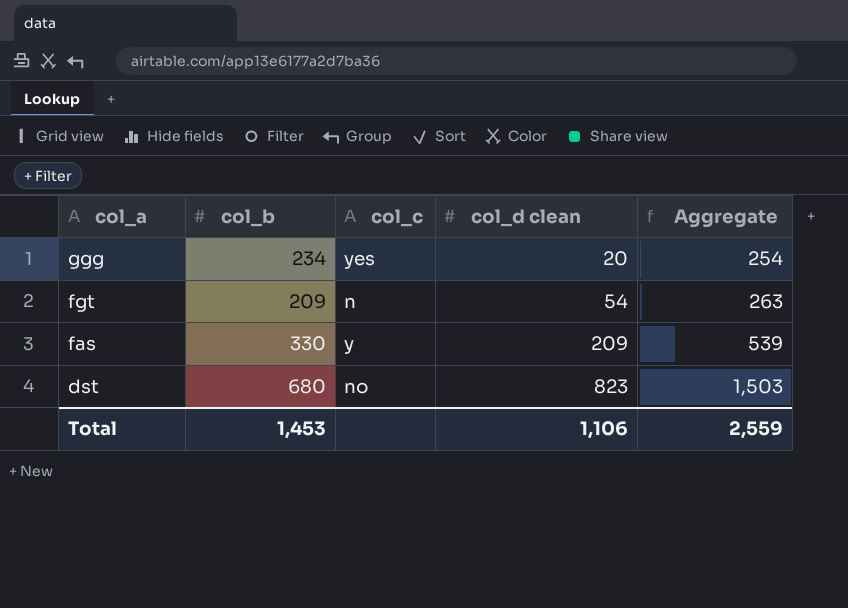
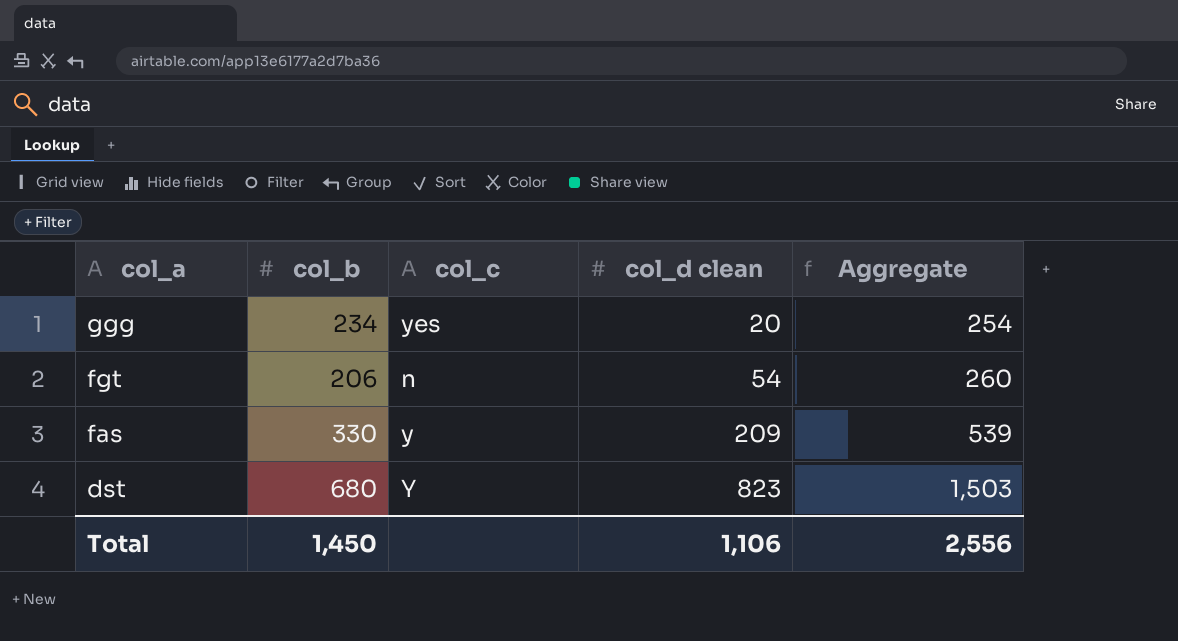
fgt | col_b: 209 -> 206
fgt | Aggregate: 263 -> 260
dst | col_c: no -> Y
Total | col_b: 1,453 -> 1,450
Total | Aggregate: 2,559 -> 2,556

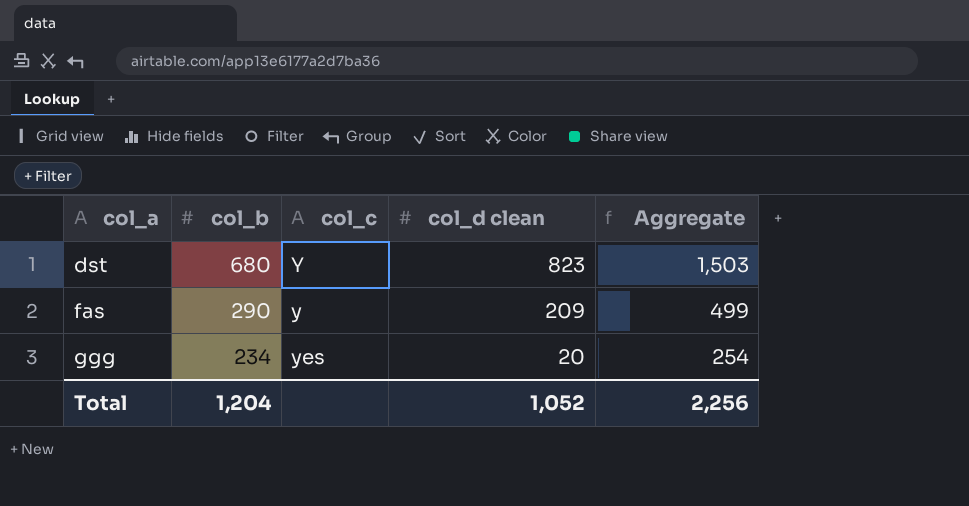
row order: col_a descending -> col_a ascending
row fgt: 206 | n | 54 | 260 -> none
fas | col_b: 330 -> 290
fas | Aggregate: 539 -> 499
Total | col_b: 1,450 -> 1,204
Total | col_d clean: 1,106 -> 1,052
Total | Aggregate: 2,556 -> 2,256

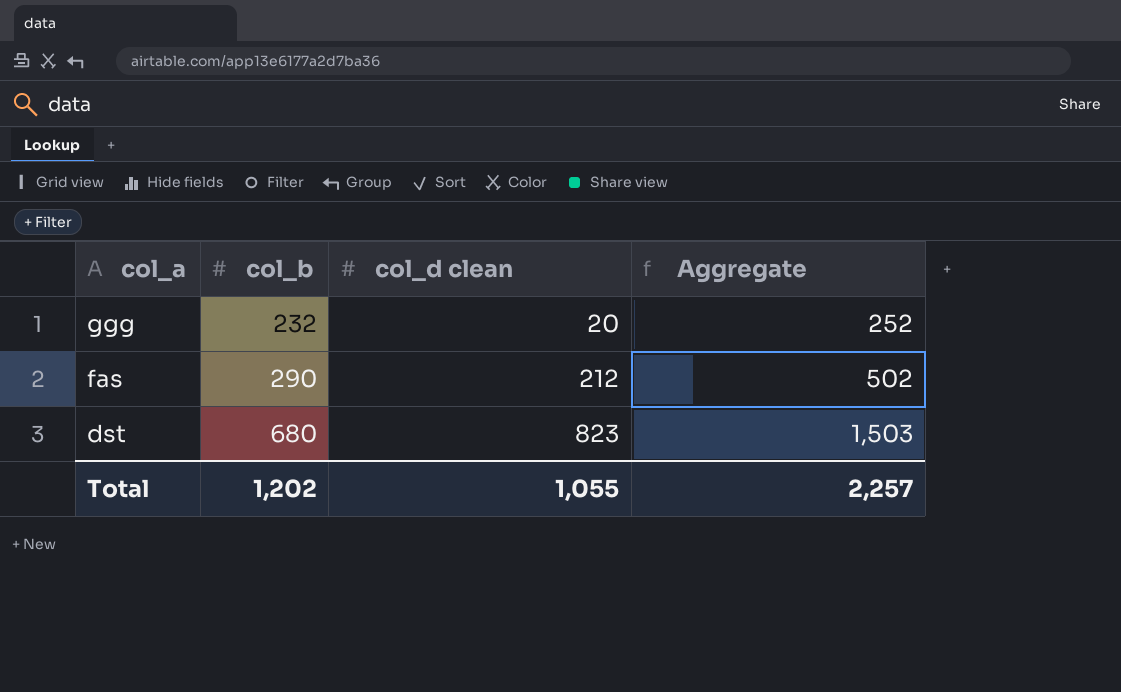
row order: col_a ascending -> col_a descending
column col_c | position: 3 -> none
ggg | col_b: 234 -> 232
ggg | Aggregate: 254 -> 252
fas | col_d clean: 209 -> 212
fas | Aggregate: 499 -> 502
Total | col_b: 1,204 -> 1,202
Total | col_d clean: 1,052 -> 1,055
Total | Aggregate: 2,256 -> 2,257

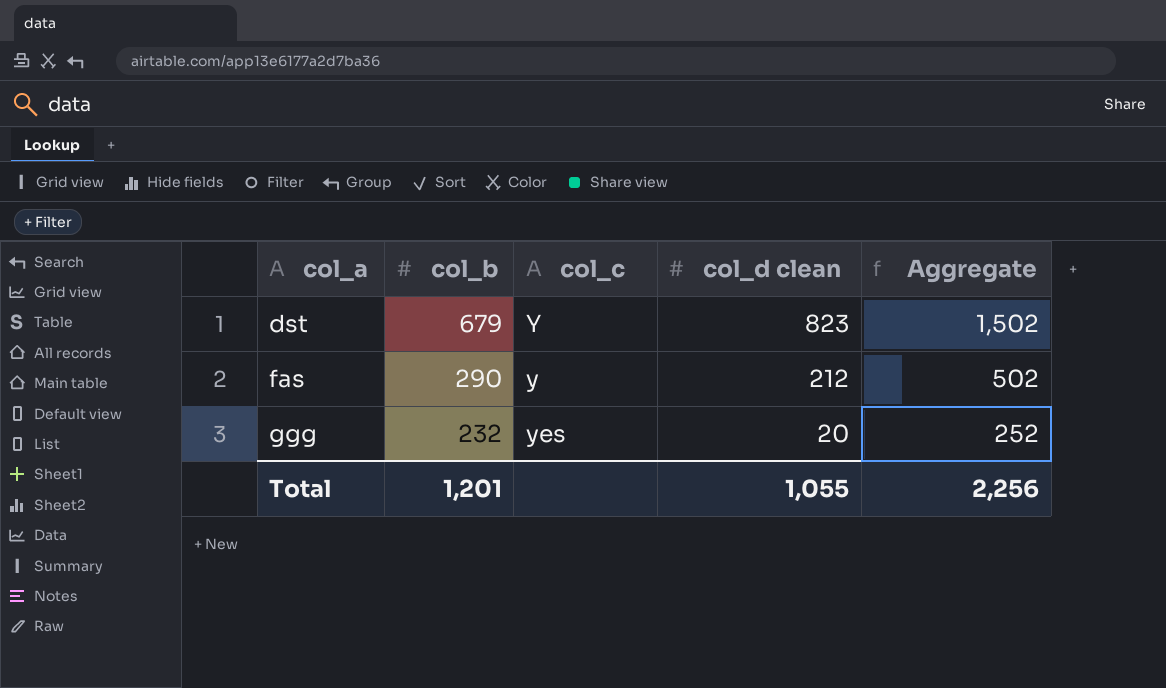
row order: col_a descending -> col_a ascending
column col_c | position: none -> 3
dst | col_b: 680 -> 679
dst | Aggregate: 1,503 -> 1,502
Total | col_b: 1,202 -> 1,201
Total | Aggregate: 2,257 -> 2,256

